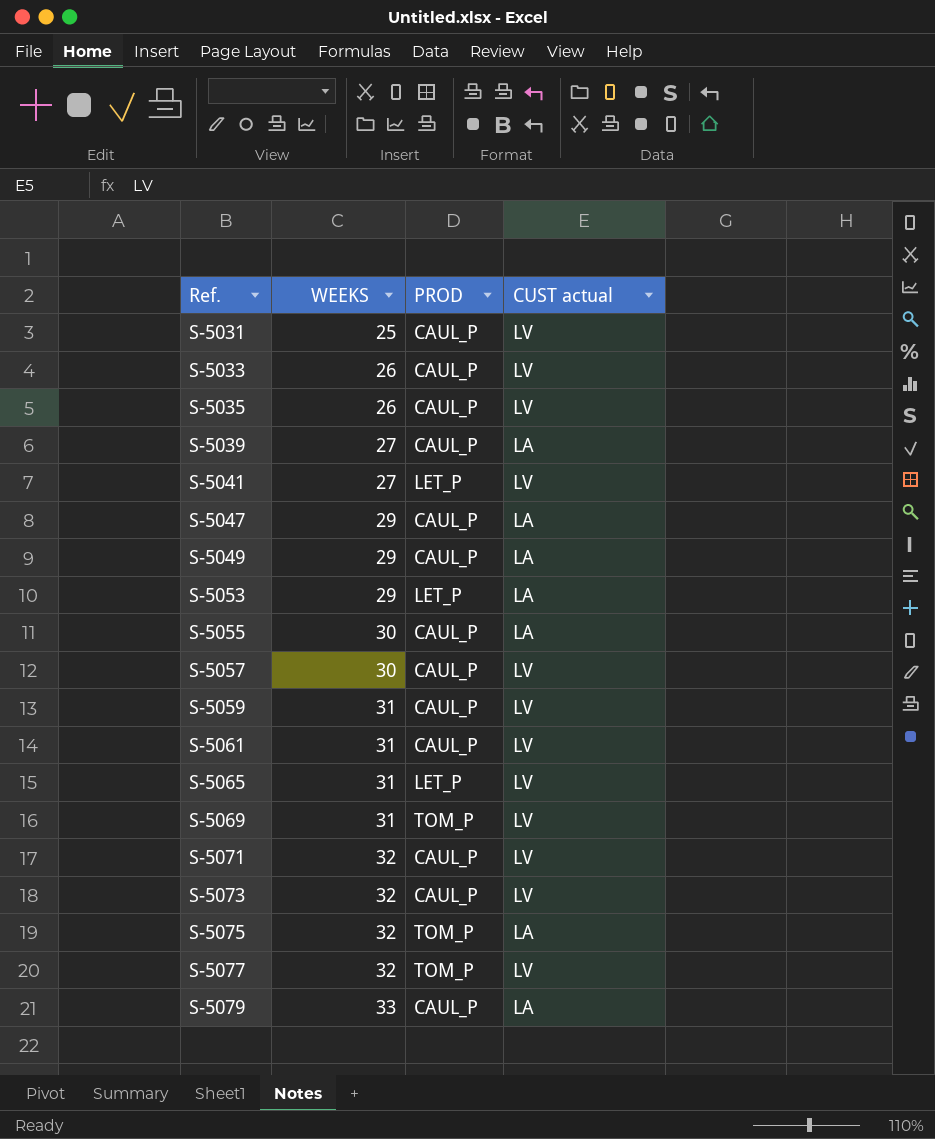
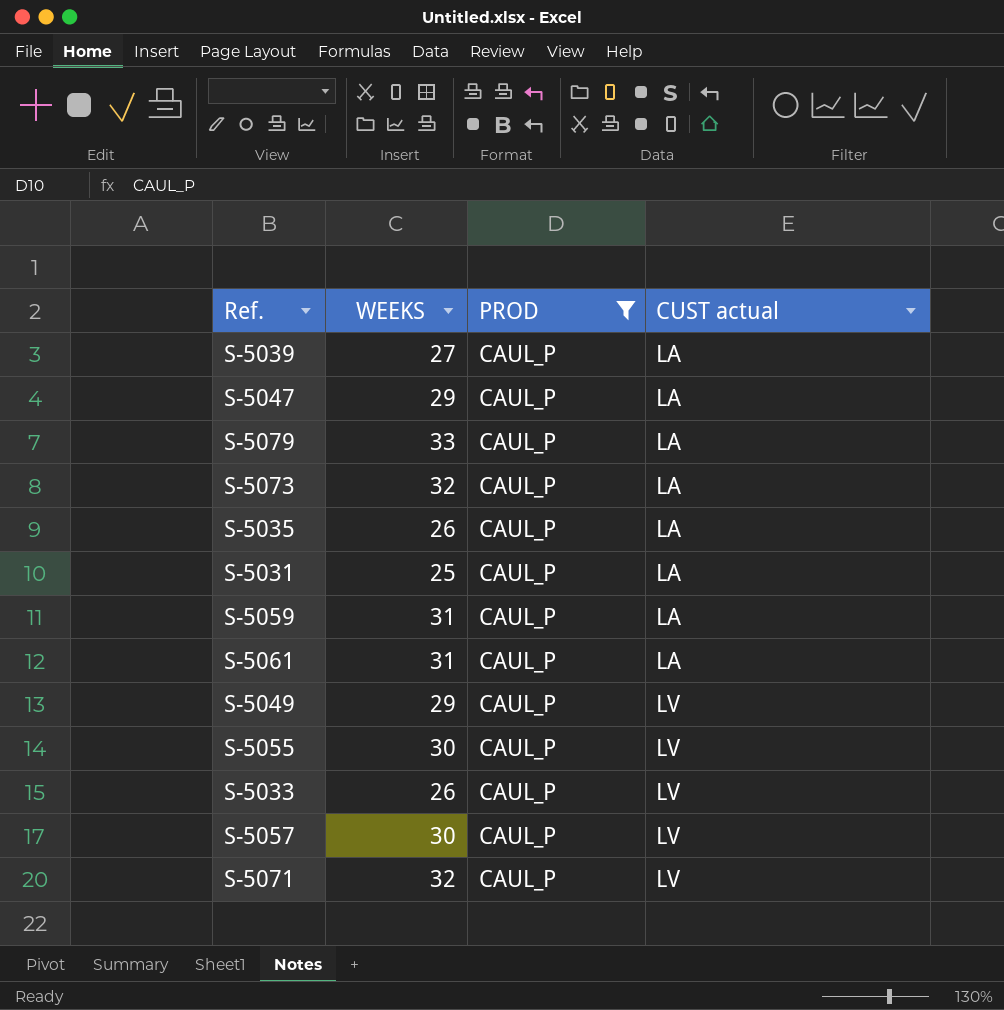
filter: none -> PROD = CAUL_P
row order: Ref. ascending -> CUST actual ascending
S-5073 | CUST actual: LV -> LA
S-5035 | CUST actual: LV -> LA
S-5031 | CUST actual: LV -> LA
S-5059 | CUST actual: LV -> LA
S-5061 | CUST actual: LV -> LA
S-5049 | CUST actual: LA -> LV
S-5055 | CUST actual: LA -> LV

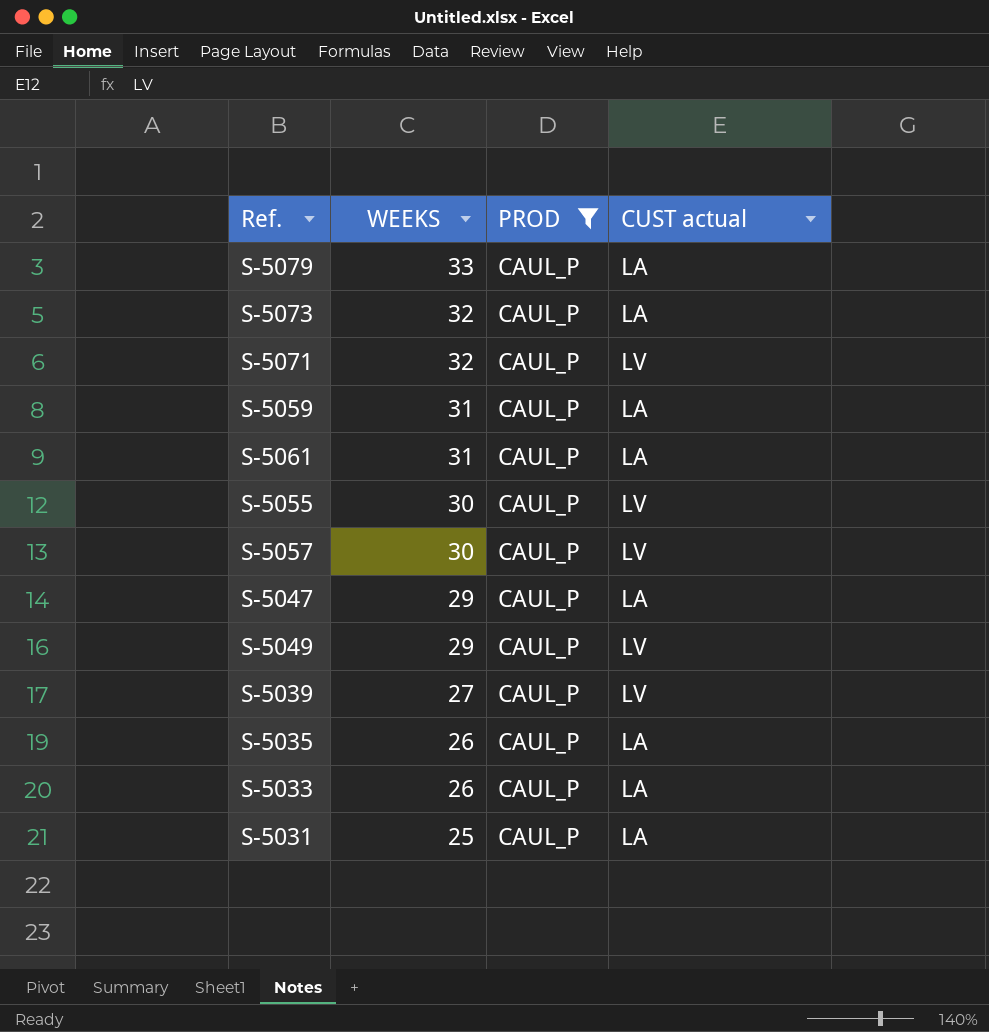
row order: CUST actual ascending -> WEEKS descending
S-5039 | CUST actual: LA -> LV
S-5033 | CUST actual: LV -> LA

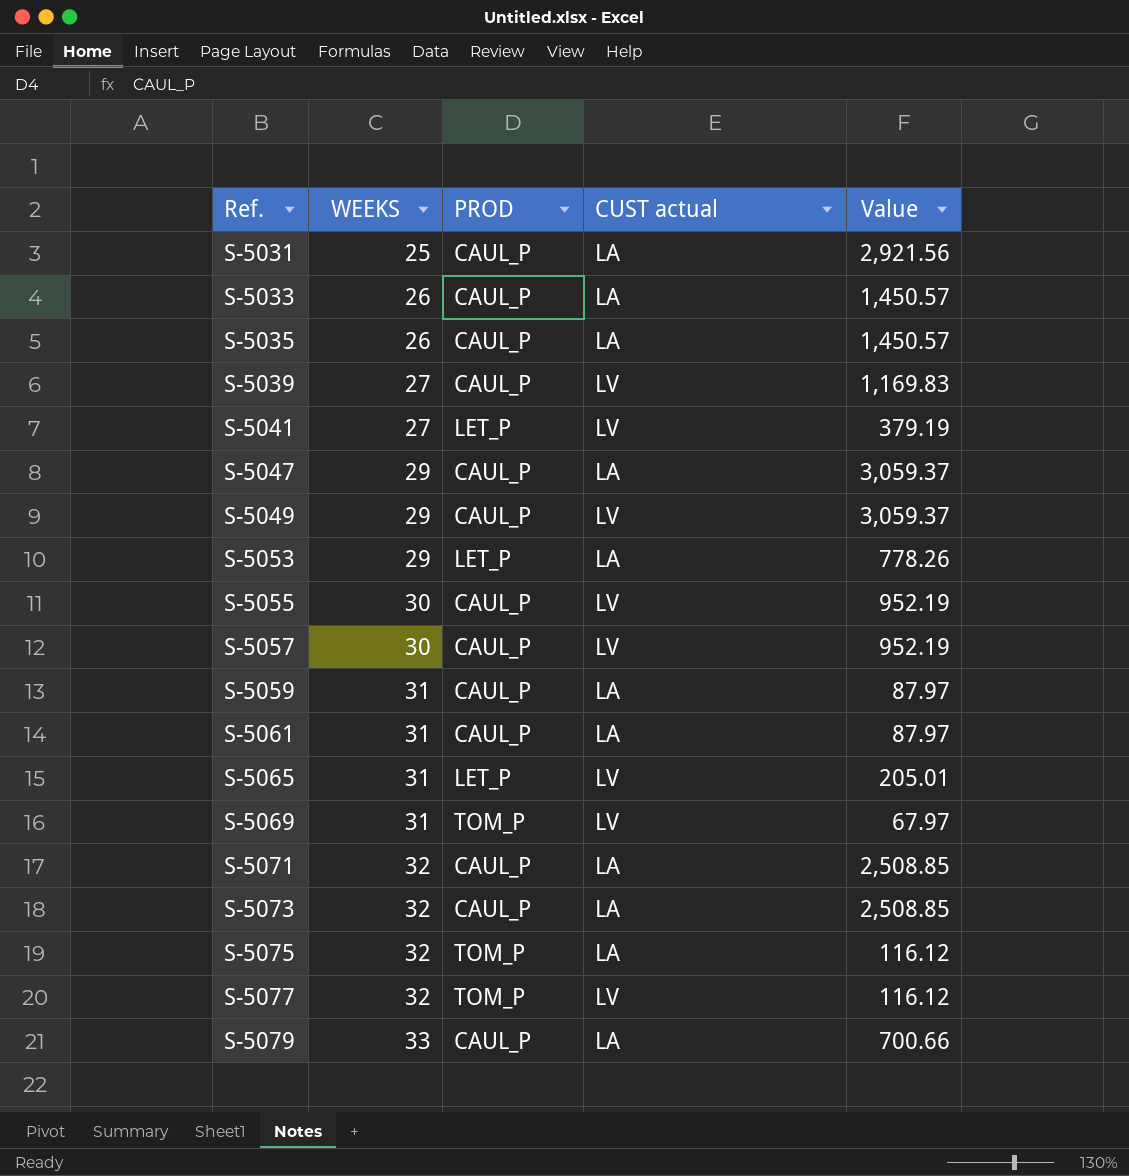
filter: PROD = CAUL_P -> none
row order: WEEKS descending -> Ref. ascending
column Value | position: none -> 5
S-5071 | CUST actual: LV -> LA

